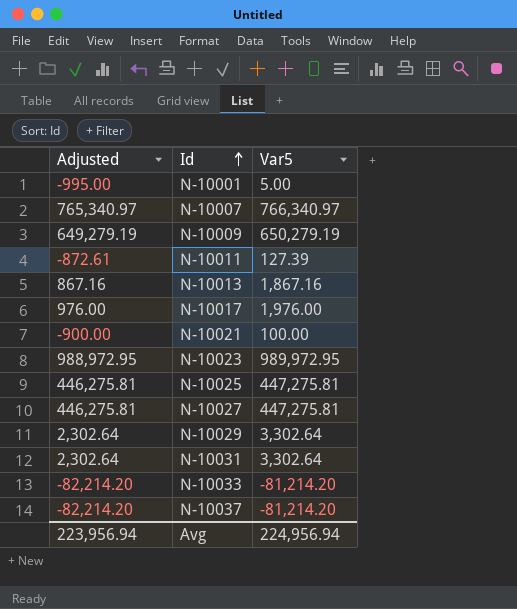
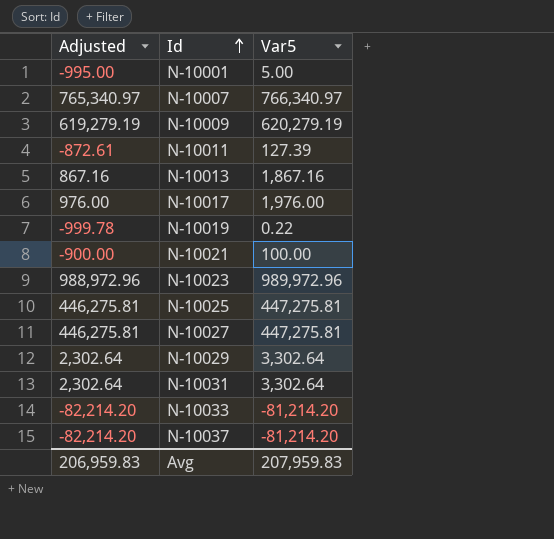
N-10009 | Adjusted: 649,279.19 -> 619,279.19
N-10009 | Var5: 650,279.19 -> 620,279.19
row N-10019: none -> -999.78 | 0.22
N-10023 | Adjusted: 988,972.95 -> 988,972.96
N-10023 | Var5: 989,972.95 -> 989,972.96
Avg | Adjusted: 223,956.94 -> 206,959.83
Avg | Var5: 224,956.94 -> 207,959.83

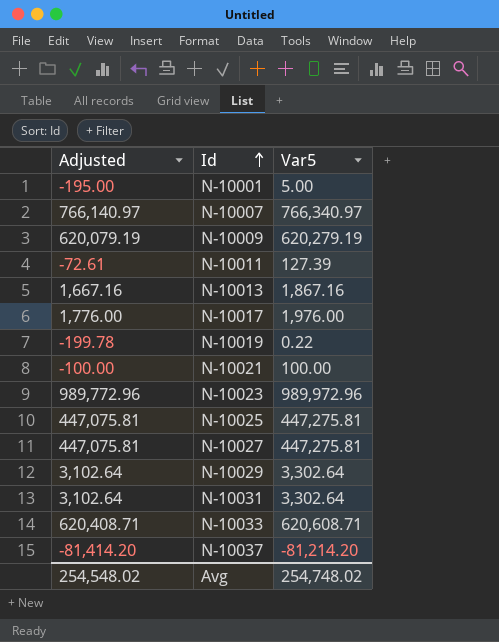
column Adjusted | formula: [Var5] - 1000 -> [Var5] - 200
N-10033 | Var5: -81,214.20 -> 620,608.71
Avg | Adjusted: 206,959.83 -> 254,548.02
Avg | Var5: 207,959.83 -> 254,748.02

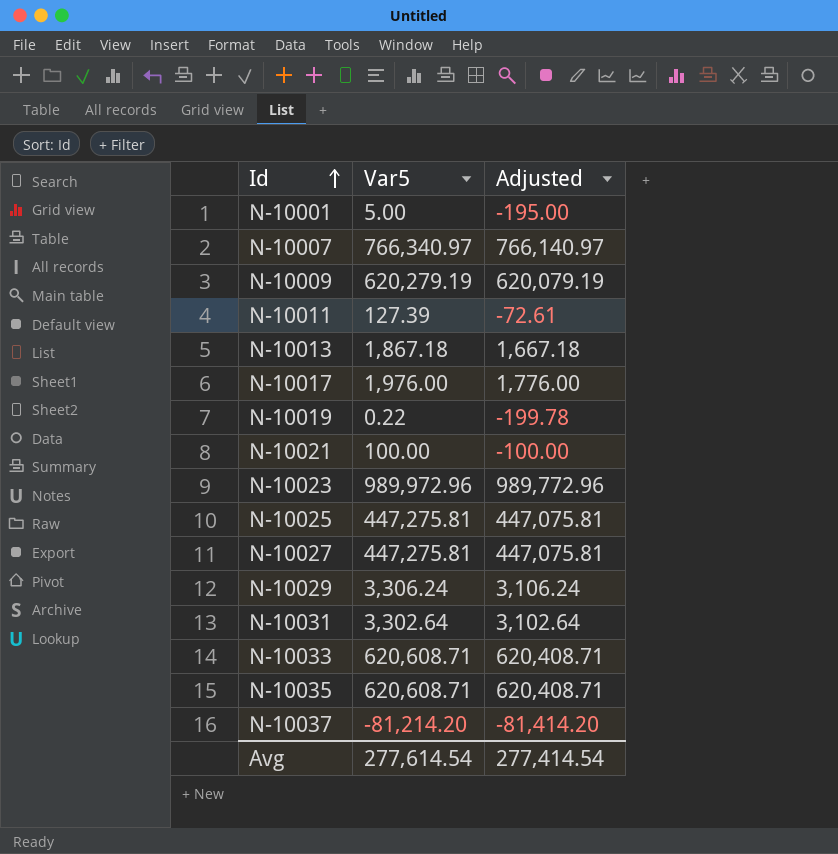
column Adjusted | position: 1 -> 3
N-10013 | Var5: 1,867.16 -> 1,867.18
N-10013 | Adjusted: 1,667.16 -> 1,667.18
N-10029 | Var5: 3,302.64 -> 3,306.24
N-10029 | Adjusted: 3,102.64 -> 3,106.24
row N-10035: none -> 620,608.71 | 620,408.71
Avg | Var5: 254,748.02 -> 277,614.54
Avg | Adjusted: 254,548.02 -> 277,414.54

